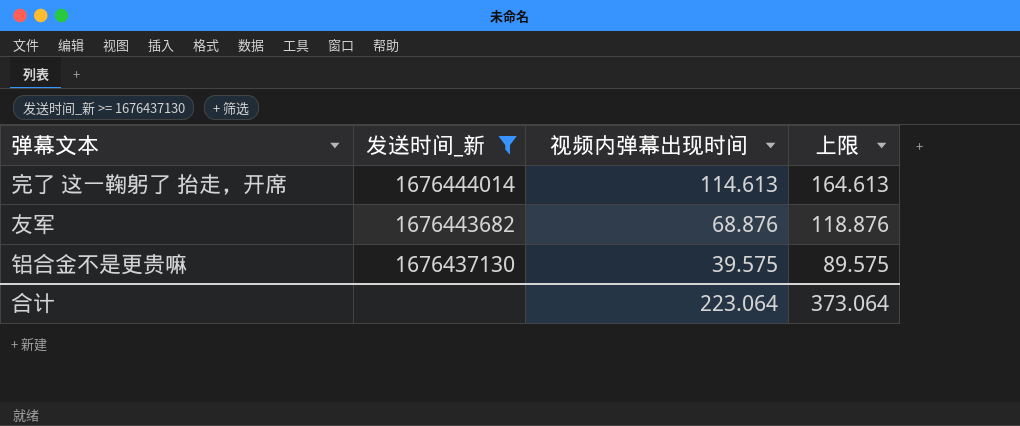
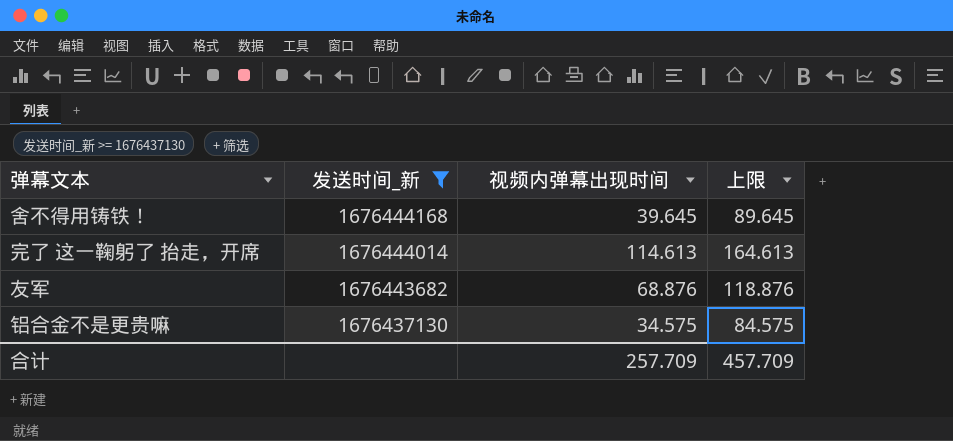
row 舍不得用铸铁！: none -> 1676444168 | 39.645 | 89.645
铝合金不是更贵嘛 | 视频内弹幕出现时间: 39.575 -> 34.575
铝合金不是更贵嘛 | 上限: 89.575 -> 84.575
合计 | 视频内弹幕出现时间: 223.064 -> 257.709
合计 | 上限: 373.064 -> 457.709

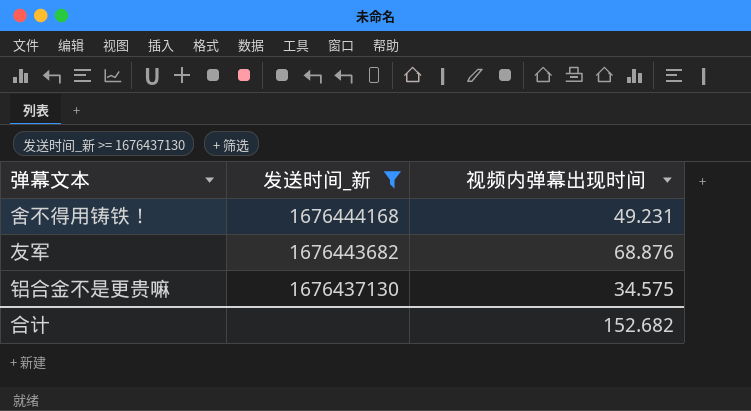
column 上限 | formula: [视频内弹幕出现时间] + 50 -> none
row 完了 这一鞠躬了 抬走，开席: 1676444014 | 114.613 | 164.613 -> none
舍不得用铸铁！ | 视频内弹幕出现时间: 39.645 -> 49.231
合计 | 视频内弹幕出现时间: 257.709 -> 152.682

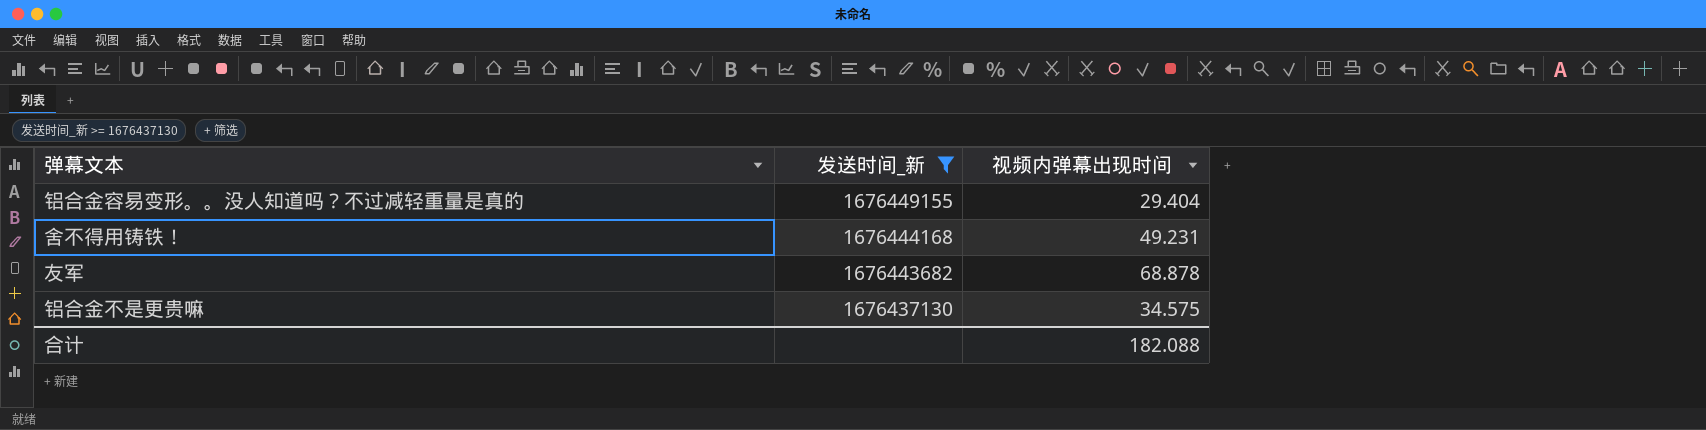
row 铝合金容易变形。。没人知道吗？不过减轻重量是真的: none -> 1676449155 | 29.404
友军 | 视频内弹幕出现时间: 68.876 -> 68.878
合计 | 视频内弹幕出现时间: 152.682 -> 182.088

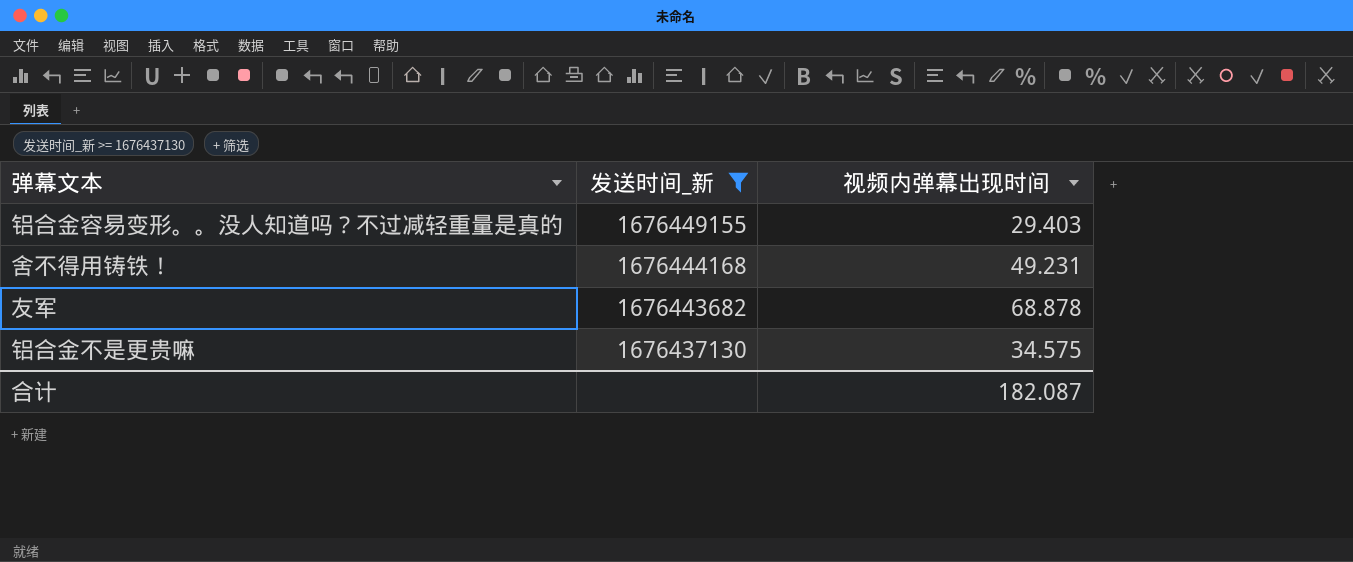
铝合金容易变形。。没人知道吗？不过减轻重量是真的 | 视频内弹幕出现时间: 29.404 -> 29.403
合计 | 视频内弹幕出现时间: 182.088 -> 182.087

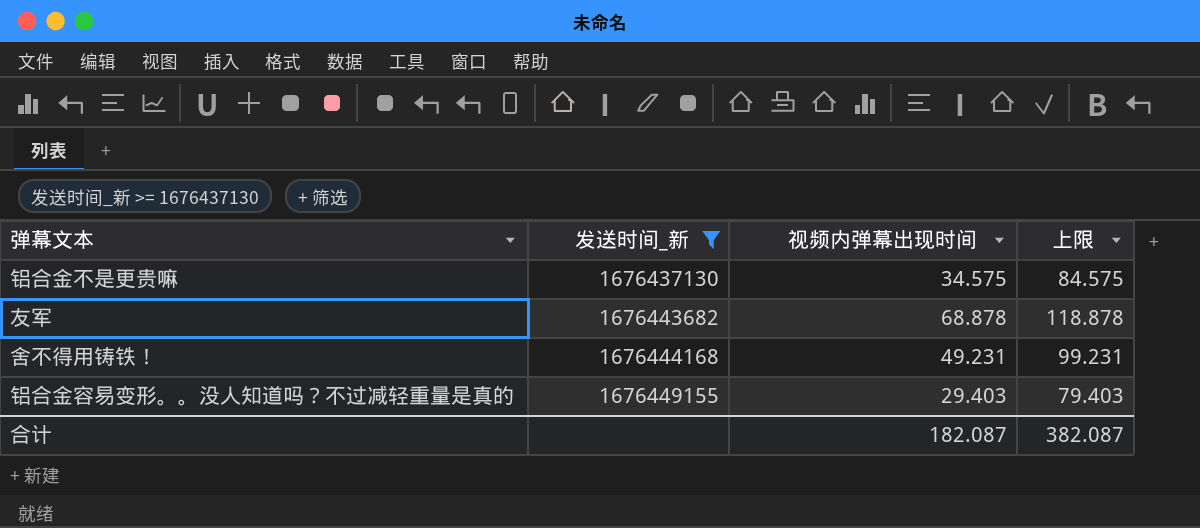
row order: 发送时间_新 descending -> 发送时间_新 ascending
column 上限 | formula: none -> [视频内弹幕出现时间] + 50

